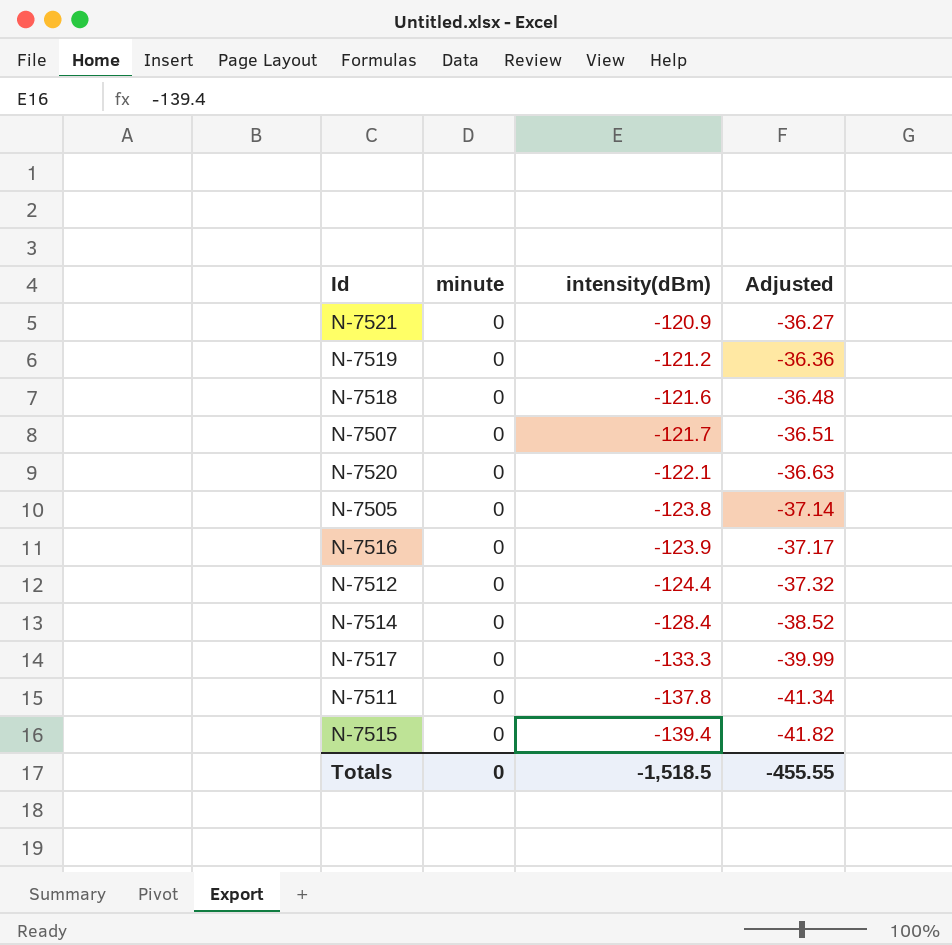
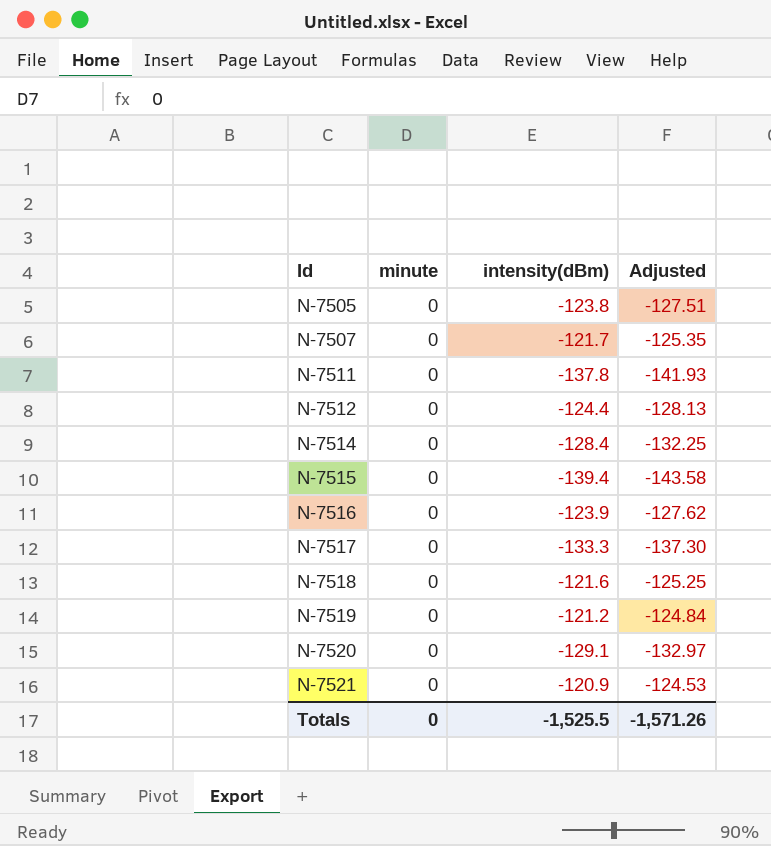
row order: intensity(dBm) descending -> Id ascending
column Adjusted | formula: [intensity(dBm)] * 0.3 -> [intensity(dBm)] * 1.03
N-7520 | intensity(dBm): -122.1 -> -129.1
Totals | intensity(dBm): -1,518.5 -> -1,525.5
Totals | Adjusted: -455.55 -> -1,571.26

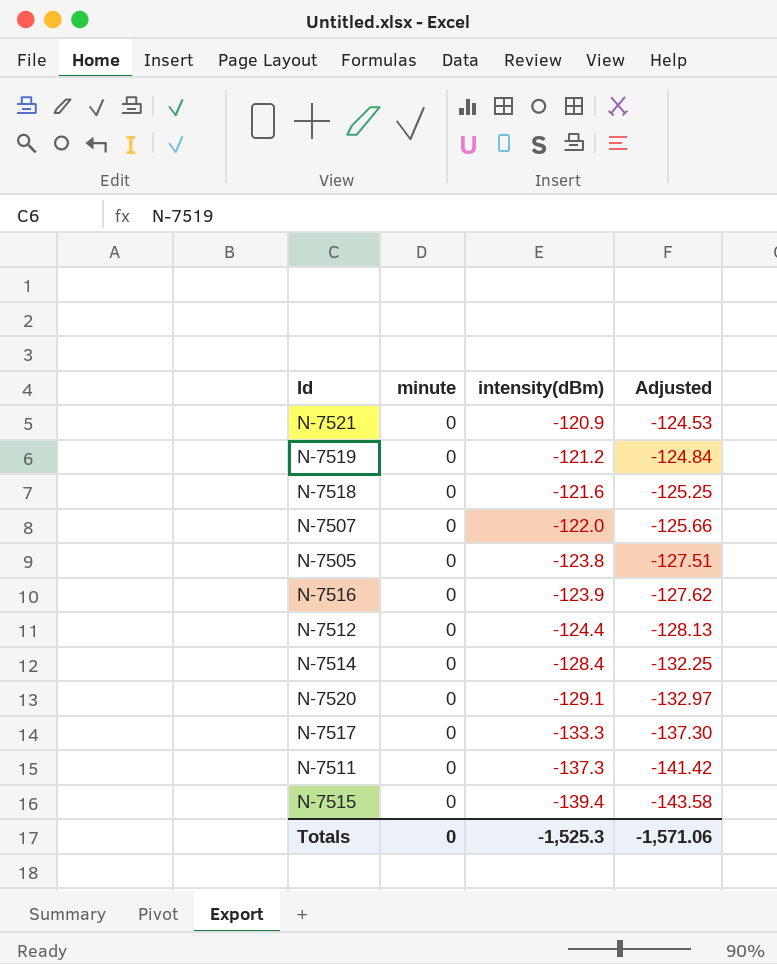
row order: Id ascending -> intensity(dBm) descending
N-7507 | intensity(dBm): -121.7 -> -122.0
N-7507 | Adjusted: -125.35 -> -125.66
N-7511 | intensity(dBm): -137.8 -> -137.3
N-7511 | Adjusted: -141.93 -> -141.42
Totals | intensity(dBm): -1,525.5 -> -1,525.3
Totals | Adjusted: -1,571.26 -> -1,571.06

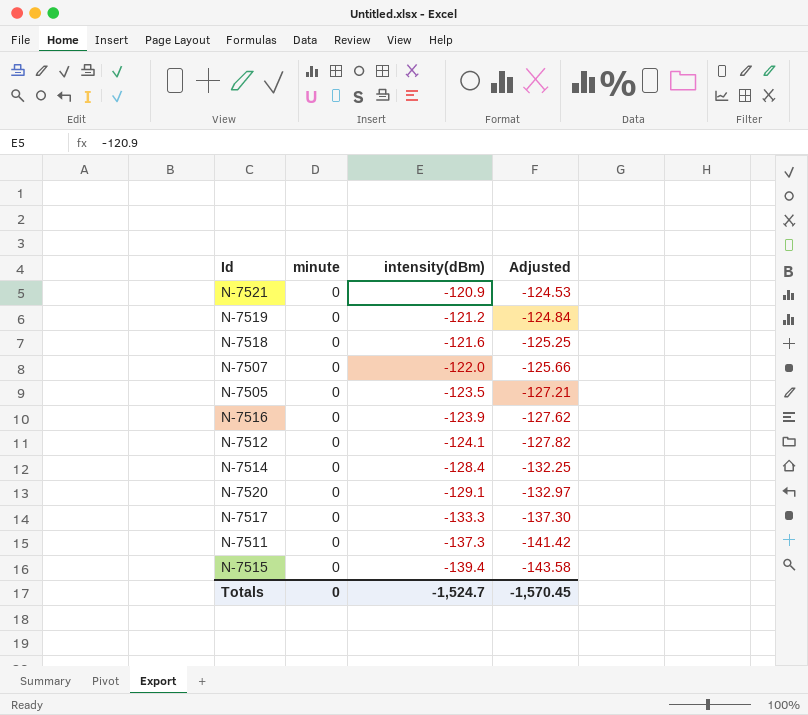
N-7505 | intensity(dBm): -123.8 -> -123.5
N-7505 | Adjusted: -127.51 -> -127.21
N-7512 | intensity(dBm): -124.4 -> -124.1
N-7512 | Adjusted: -128.13 -> -127.82
Totals | intensity(dBm): -1,525.3 -> -1,524.7
Totals | Adjusted: -1,571.06 -> -1,570.45

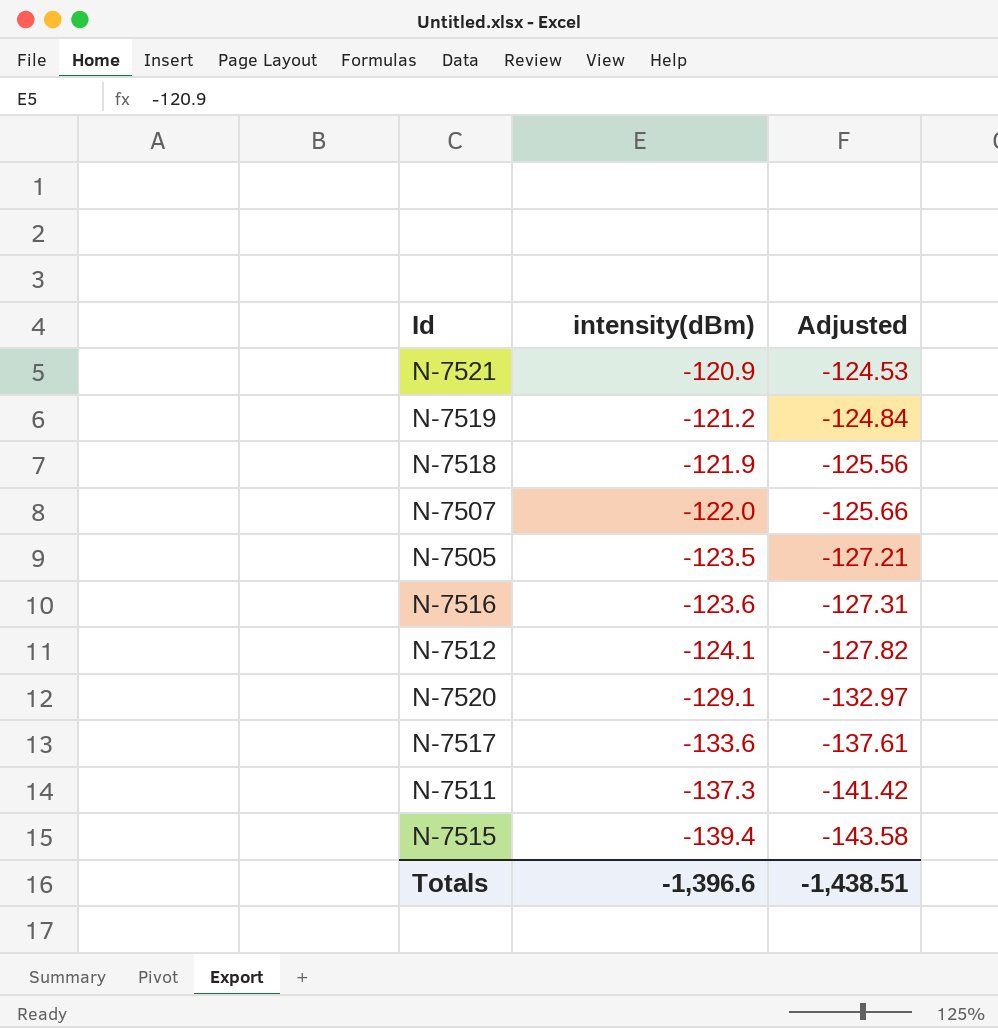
column minute | position: 2 -> none
row N-7514: 0 | -128.4 | -132.25 -> none
N-7518 | intensity(dBm): -121.6 -> -121.9
N-7518 | Adjusted: -125.25 -> -125.56
N-7516 | intensity(dBm): -123.9 -> -123.6
N-7516 | Adjusted: -127.62 -> -127.31
N-7517 | intensity(dBm): -133.3 -> -133.6
N-7517 | Adjusted: -137.30 -> -137.61
Totals | intensity(dBm): -1,524.7 -> -1,396.6
Totals | Adjusted: -1,570.45 -> -1,438.51

